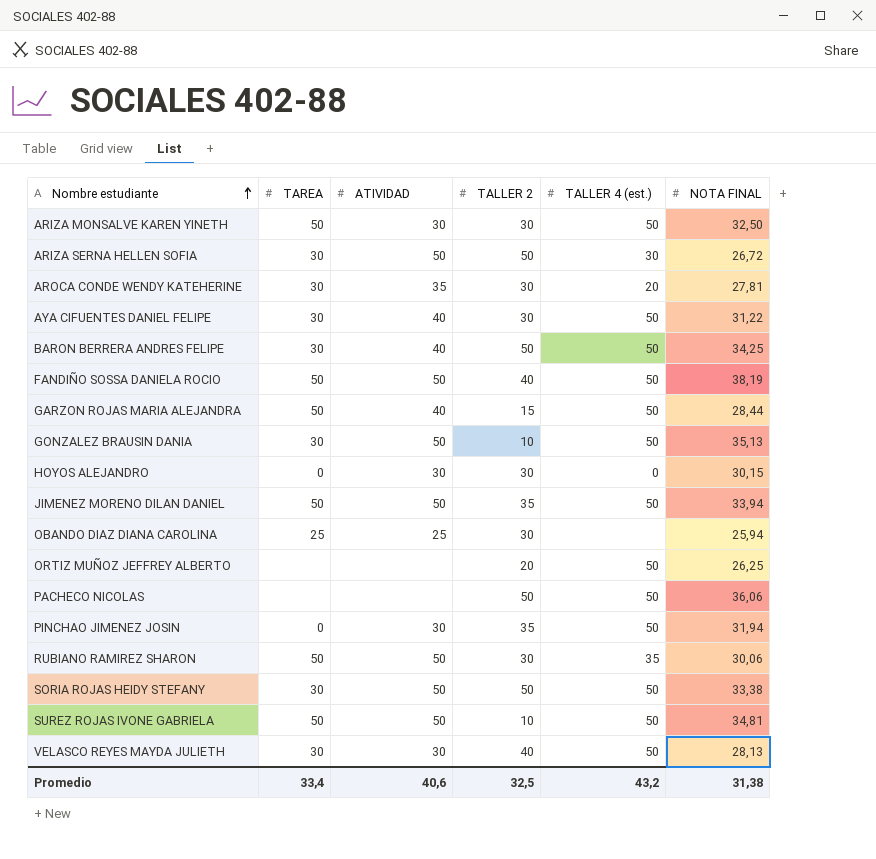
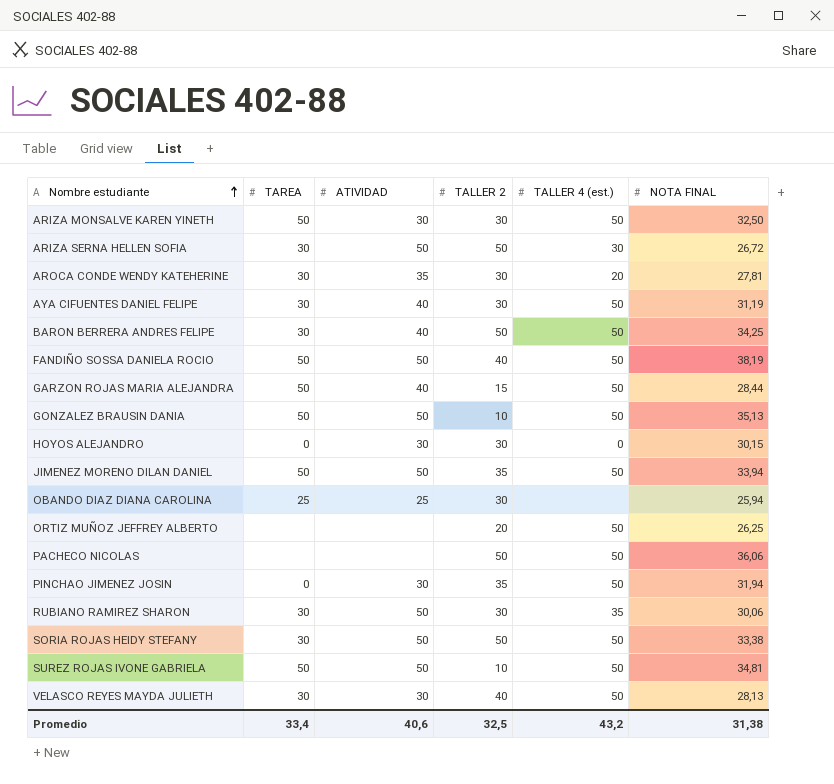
AYA CIFUENTES DANIEL FELIPE | NOTA FINAL: 31,22 -> 31,19
GONZALEZ BRAUSIN DANIA | TAREA: 30 -> 50
RUBIANO RAMIREZ SHARON | TAREA: 50 -> 30

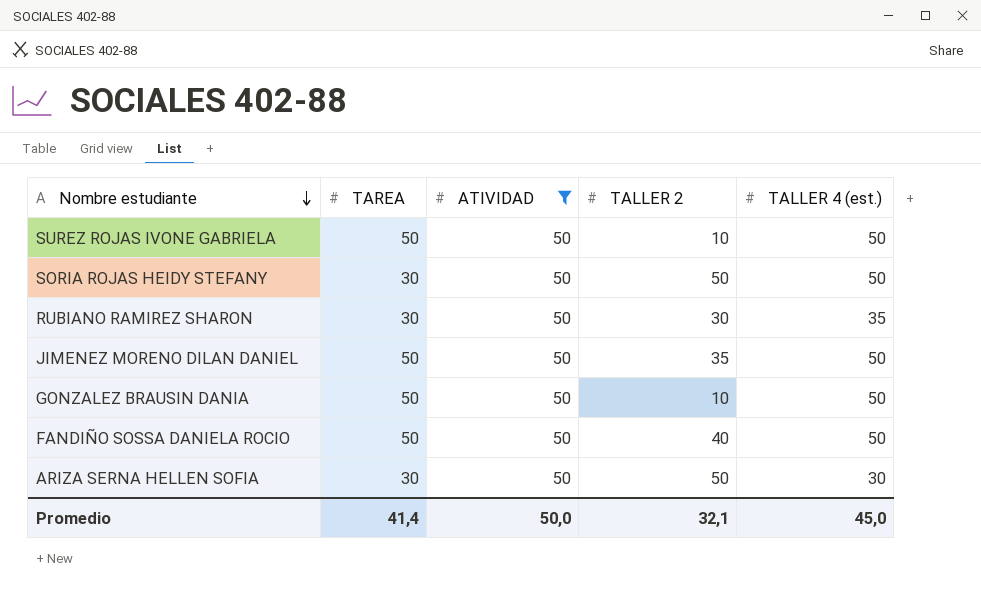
filter: none -> ATIVIDAD = 50
row order: Nombre estudiante ascending -> Nombre estudiante descending
column NOTA FINAL | position: 6 -> none
Promedio | TAREA: 33,4 -> 41,4
Promedio | ATIVIDAD: 40,6 -> 50,0
Promedio | TALLER 2: 32,5 -> 32,1
Promedio | TALLER 4 (est.): 43,2 -> 45,0

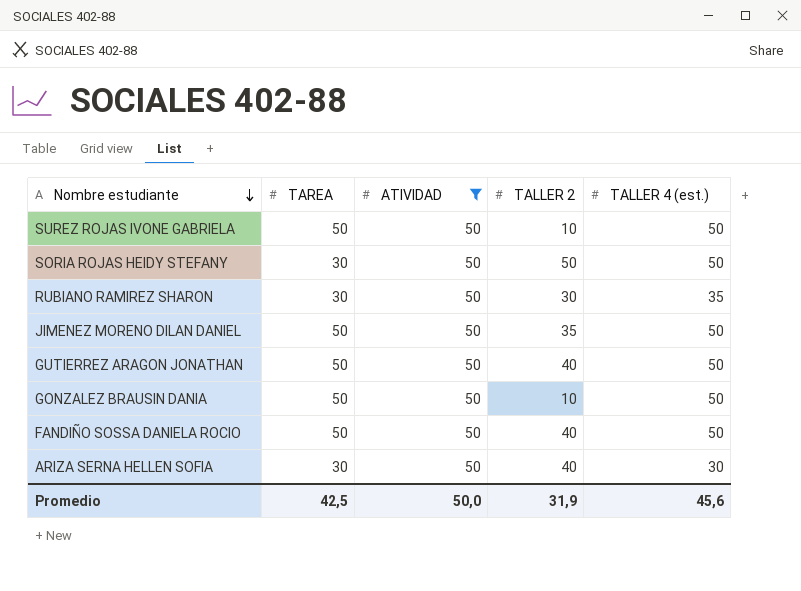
row GUTIERREZ ARAGON JONATHAN: none -> 50 | 50 | 40 | 50
ARIZA SERNA HELLEN SOFIA | TALLER 2: 50 -> 40
Promedio | TAREA: 41,4 -> 42,5
Promedio | TALLER 2: 32,1 -> 31,9
Promedio | TALLER 4 (est.): 45,0 -> 45,6

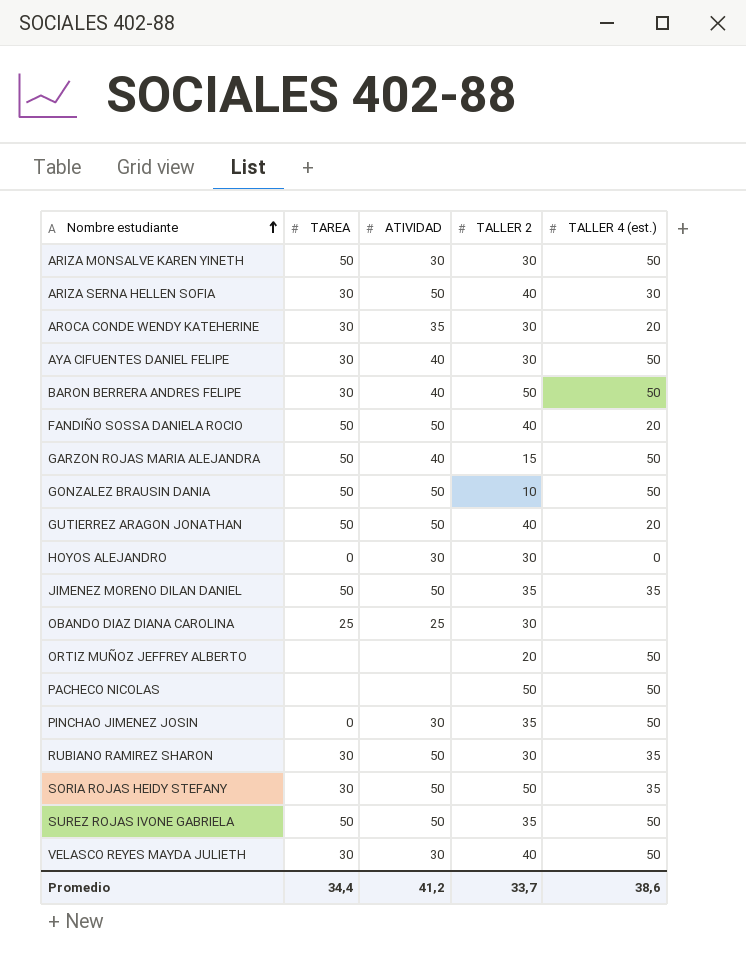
filter: ATIVIDAD = 50 -> none
row order: Nombre estudiante descending -> Nombre estudiante ascending
FANDIÑO SOSSA DANIELA ROCIO | TALLER 4 (est.): 50 -> 20
GUTIERREZ ARAGON JONATHAN | TALLER 4 (est.): 50 -> 20
JIMENEZ MORENO DILAN DANIEL | TALLER 4 (est.): 50 -> 35
SORIA ROJAS HEIDY STEFANY | TALLER 4 (est.): 50 -> 35
SUREZ ROJAS IVONE GABRIELA | TALLER 2: 10 -> 35
Promedio | TAREA: 42,5 -> 34,4
Promedio | ATIVIDAD: 50,0 -> 41,2
Promedio | TALLER 2: 31,9 -> 33,7
Promedio | TALLER 4 (est.): 45,6 -> 38,6

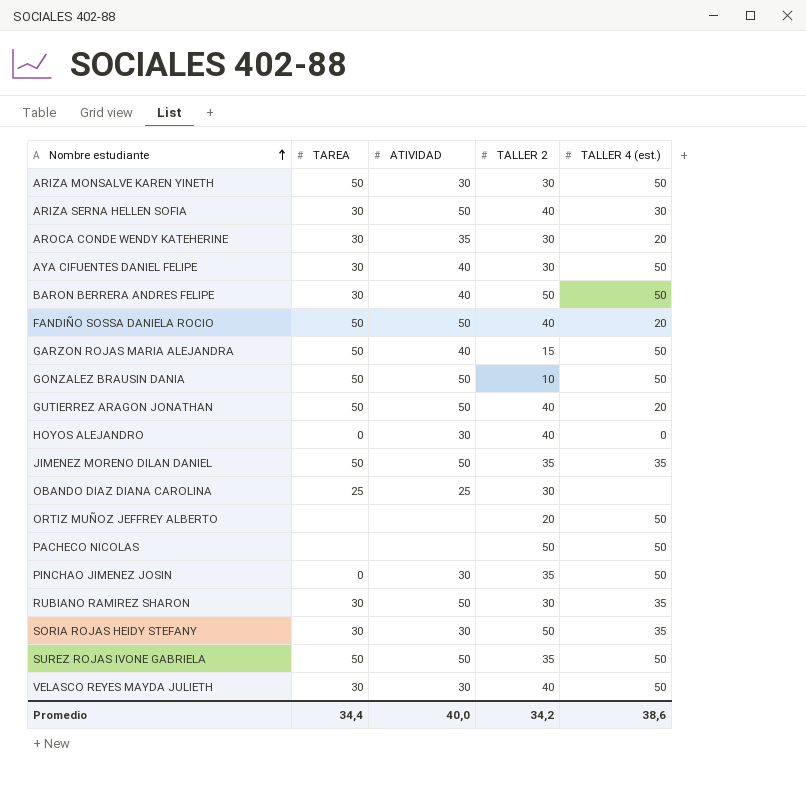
HOYOS ALEJANDRO | TALLER 2: 30 -> 40
SORIA ROJAS HEIDY STEFANY | ATIVIDAD: 50 -> 30
Promedio | ATIVIDAD: 41,2 -> 40,0
Promedio | TALLER 2: 33,7 -> 34,2

